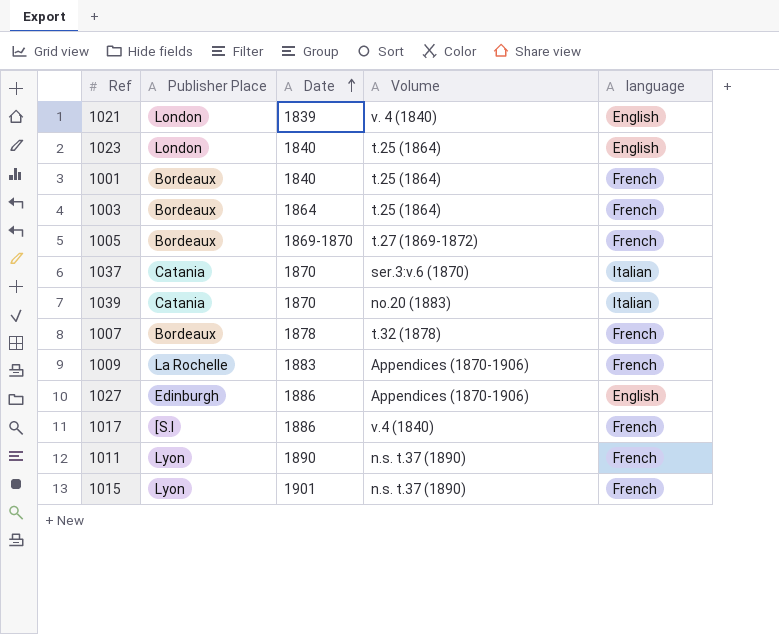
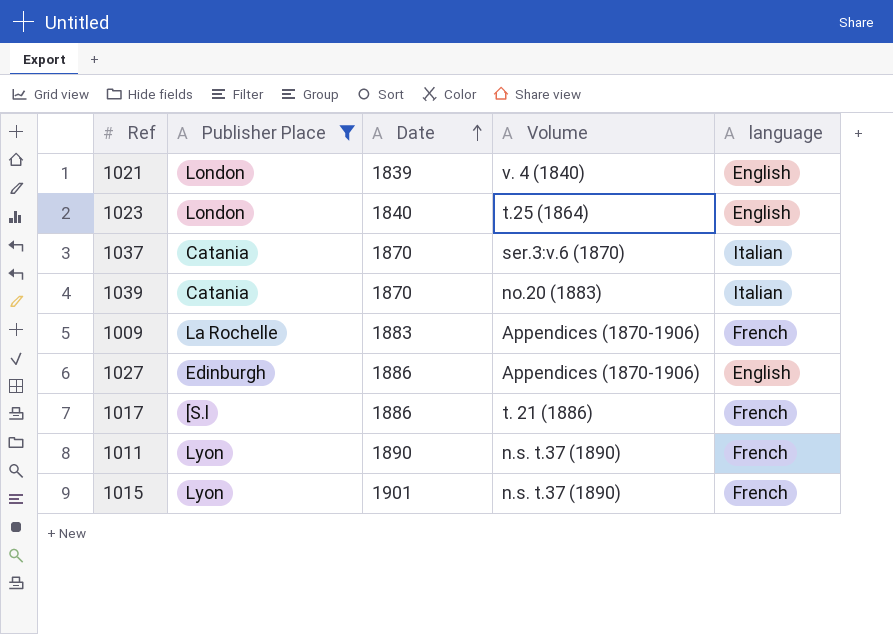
filter: none -> Publisher Place != Bordeaux
1017 | Volume: v.4 (1840) -> t. 21 (1886)

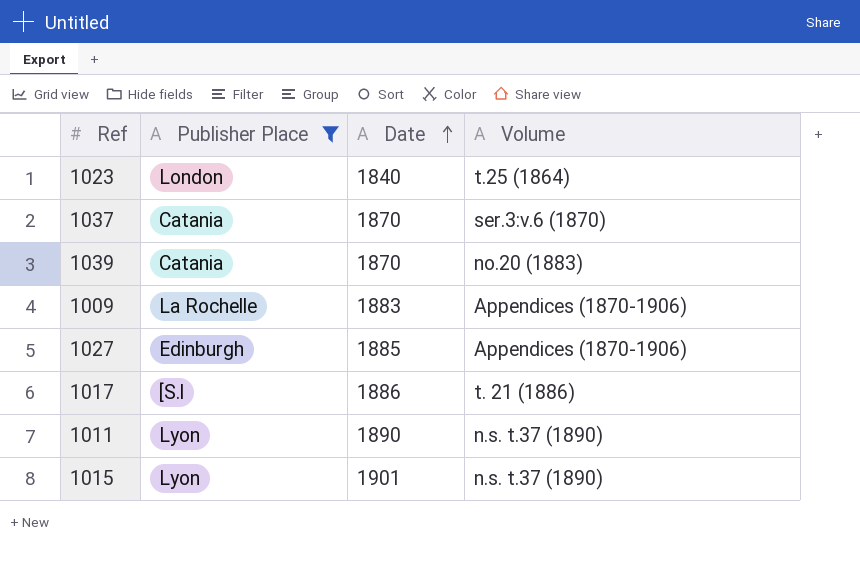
column language | position: 5 -> none
row 1021: London | 1839 | v. 4 (1840) | English -> none
1027 | Date: 1886 -> 1885

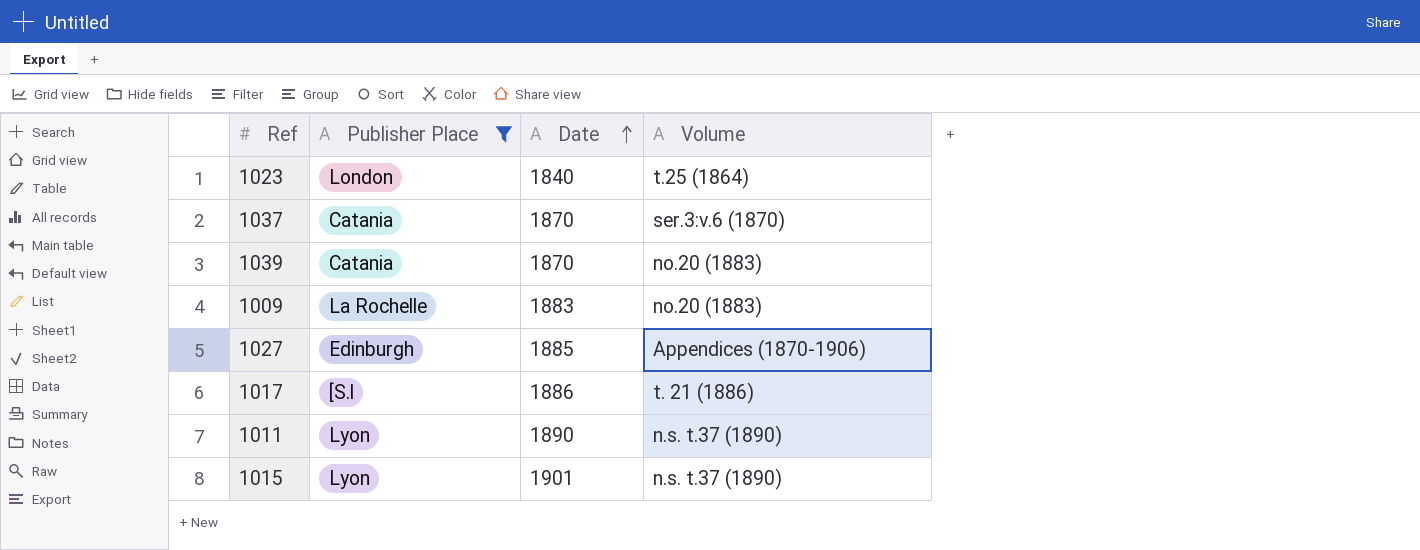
1009 | Volume: Appendices (1870-1906) -> no.20 (1883)

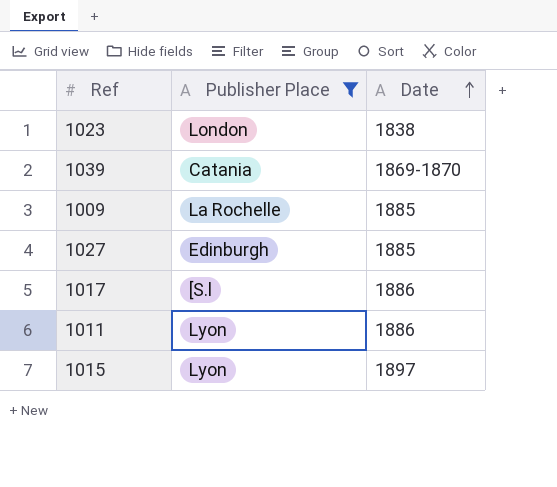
column Volume | position: 4 -> none
row 1037: Catania | 1870 | ser.3:v.6 (1870) -> none
1023 | Date: 1840 -> 1838
1039 | Date: 1870 -> 1869-1870
1009 | Date: 1883 -> 1885
1011 | Date: 1890 -> 1886
1015 | Date: 1901 -> 1897

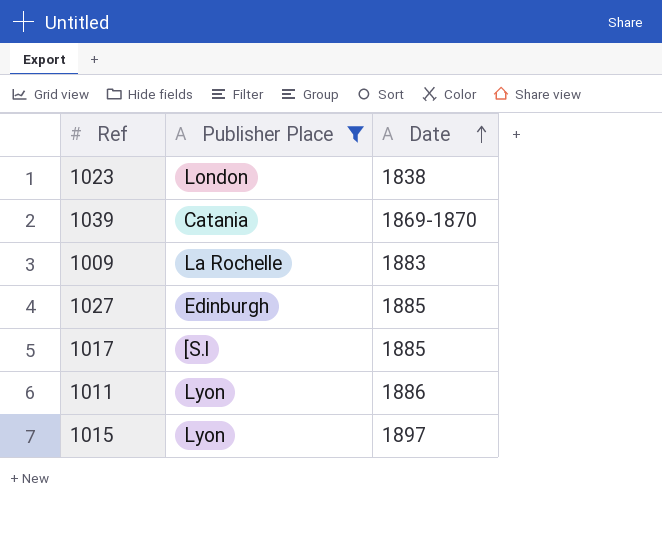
1009 | Date: 1885 -> 1883
1017 | Date: 1886 -> 1885

